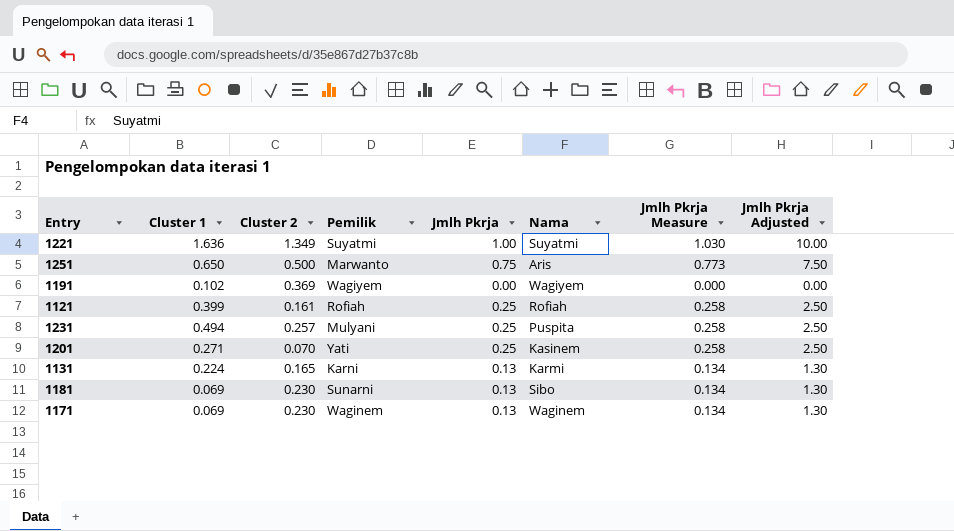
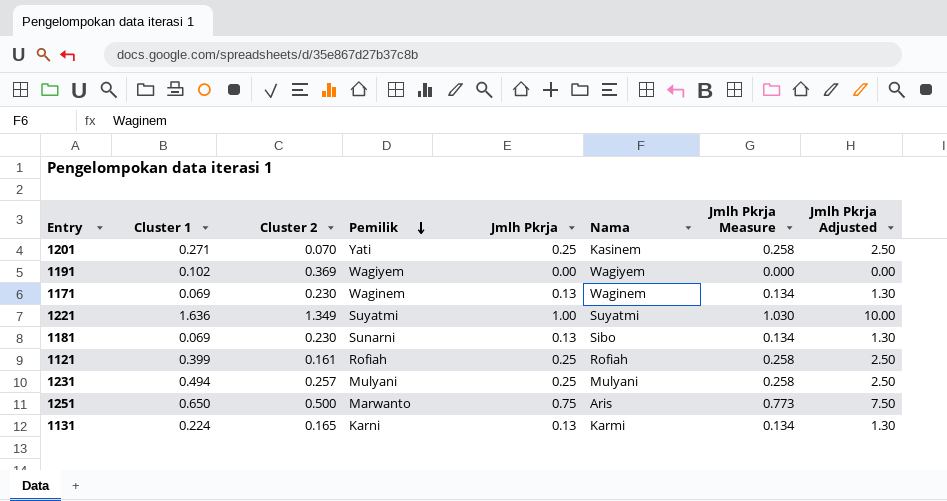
row order: none -> Pemilik descending
1231 | Nama: Puspita -> Mulyani

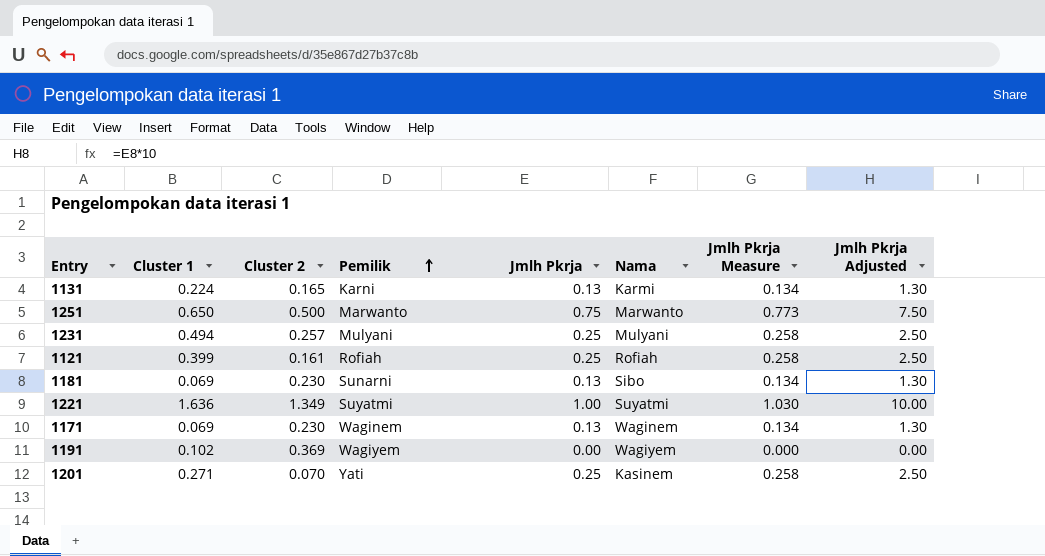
row order: Pemilik descending -> Pemilik ascending
1251 | Nama: Aris -> Marwanto

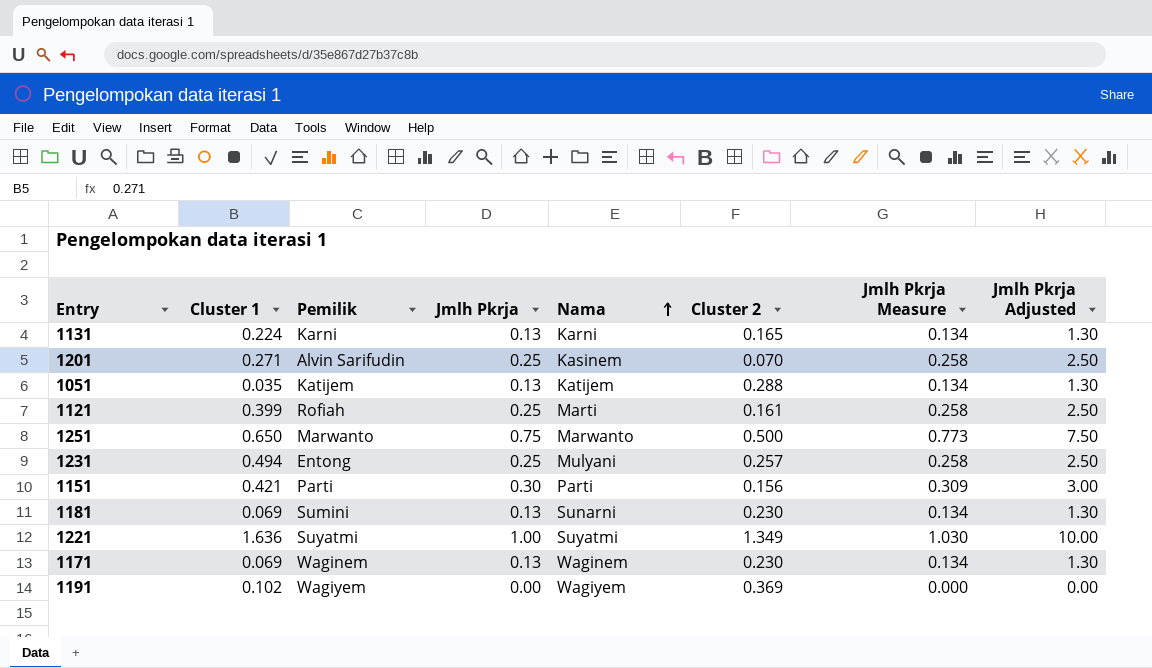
row order: Pemilik ascending -> Nama ascending
column Cluster 2 | position: 3 -> 6
1131 | Nama: Karmi -> Karni
1201 | Pemilik: Yati -> Alvin Sarifudin
row 1051: none -> 0.035 | Katijem | 0.13 | Katijem | 0.288 | 0.134 | 1.30
1121 | Nama: Rofiah -> Marti
1231 | Pemilik: Mulyani -> Entong
row 1151: none -> 0.421 | Parti | 0.30 | Parti | 0.156 | 0.309 | 3.00
1181 | Pemilik: Sunarni -> Sumini
1181 | Nama: Sibo -> Sunarni

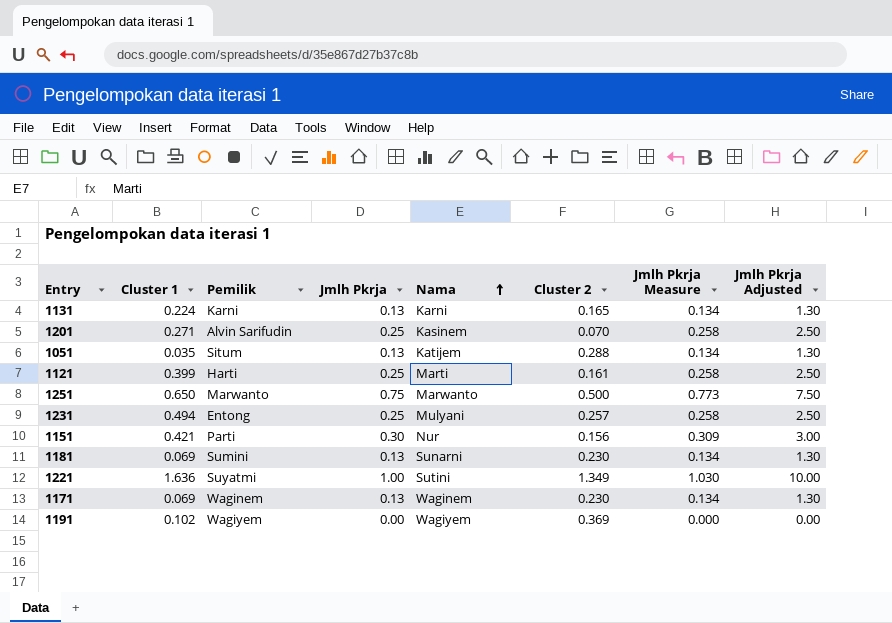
1051 | Pemilik: Katijem -> Situm
1121 | Pemilik: Rofiah -> Harti
1151 | Nama: Parti -> Nur
1221 | Nama: Suyatmi -> Sutini

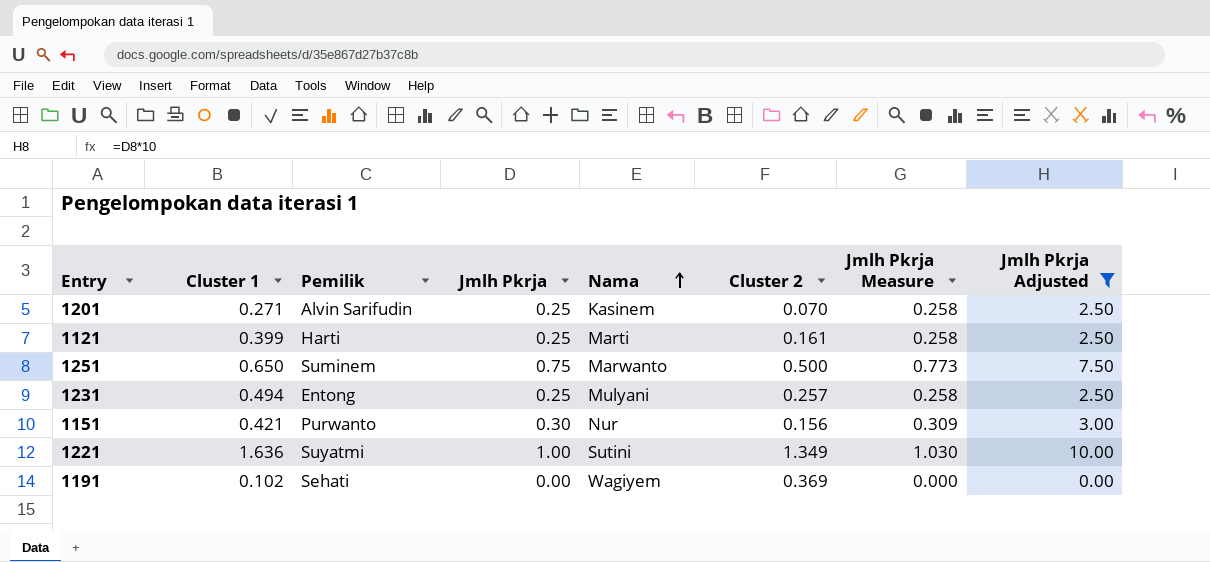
filter: none -> Jmlh Pkrja Adjusted != 1.30
1251 | Pemilik: Marwanto -> Suminem
1151 | Pemilik: Parti -> Purwanto
1191 | Pemilik: Wagiyem -> Sehati

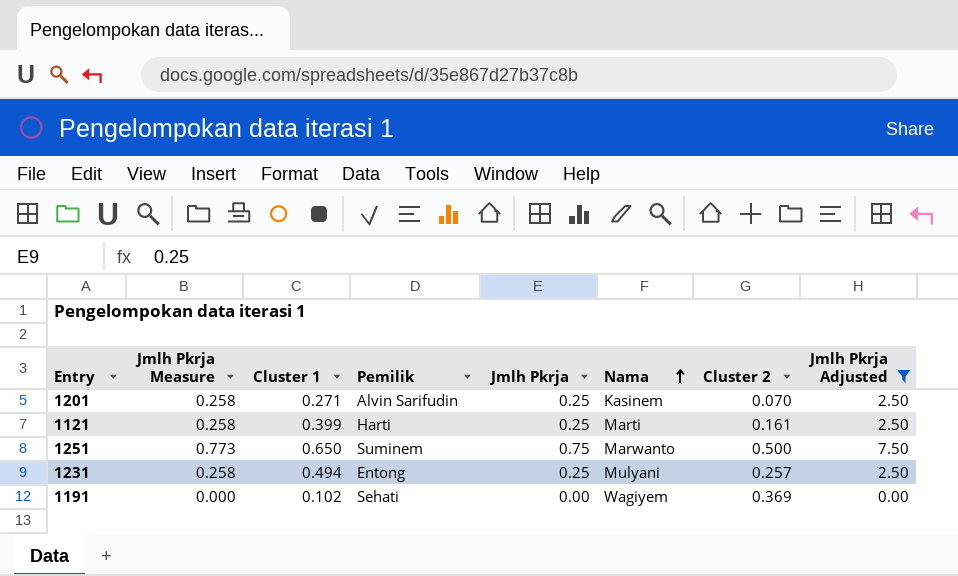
column Jmlh Pkrja Measure | position: 7 -> 2
row 1151: 0.421 | Purwanto | 0.30 | Nur | 0.156 | 0.309 | 3.00 -> none
row 1221: 1.636 | Suyatmi | 1.00 | Sutini | 1.349 | 1.030 | 10.00 -> none

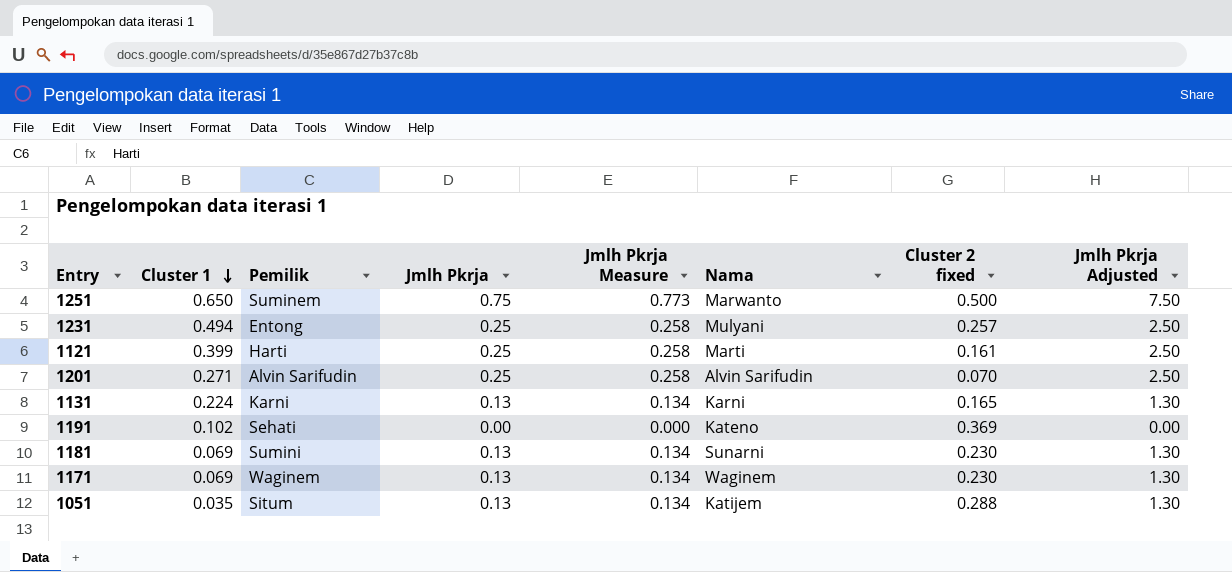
filter: Jmlh Pkrja Adjusted != 1.30 -> none
row order: Nama ascending -> Cluster 1 descending
column Jmlh Pkrja Measure | position: 2 -> 5
column name: Cluster 2 -> Cluster 2 fixed
1201 | Nama: Kasinem -> Alvin Sarifudin
1191 | Nama: Wagiyem -> Kateno

